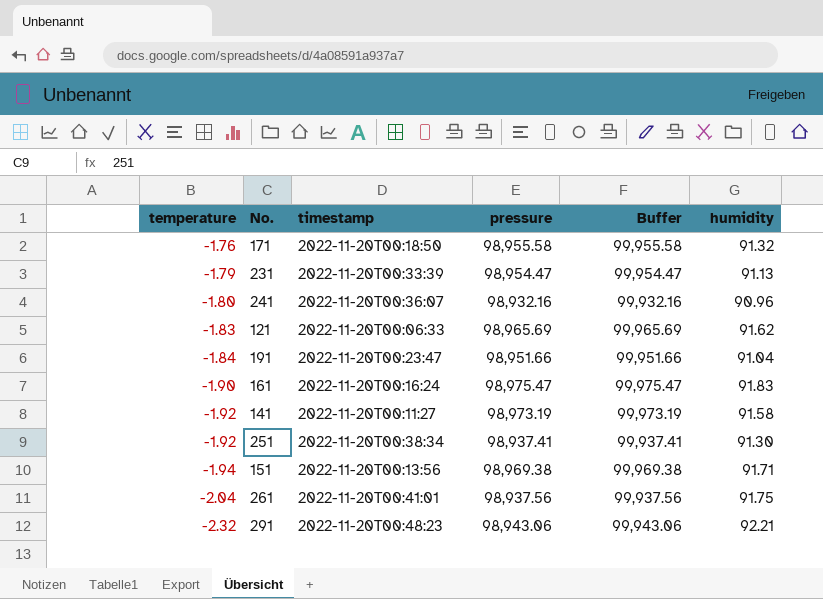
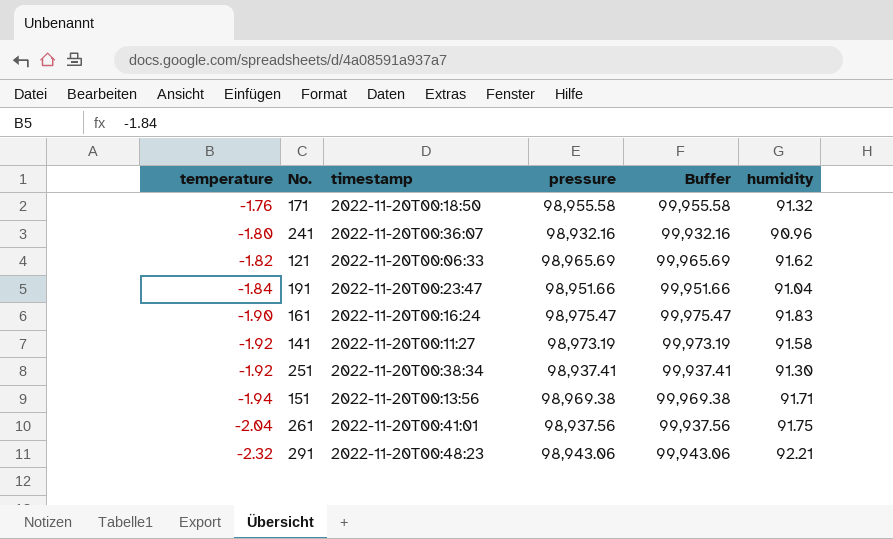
row 231: -1.79 | 2022-11-20T00:33:39 | 98,954.47 | 99,954.47 | 91.13 -> none
121 | temperature: -1.83 -> -1.82

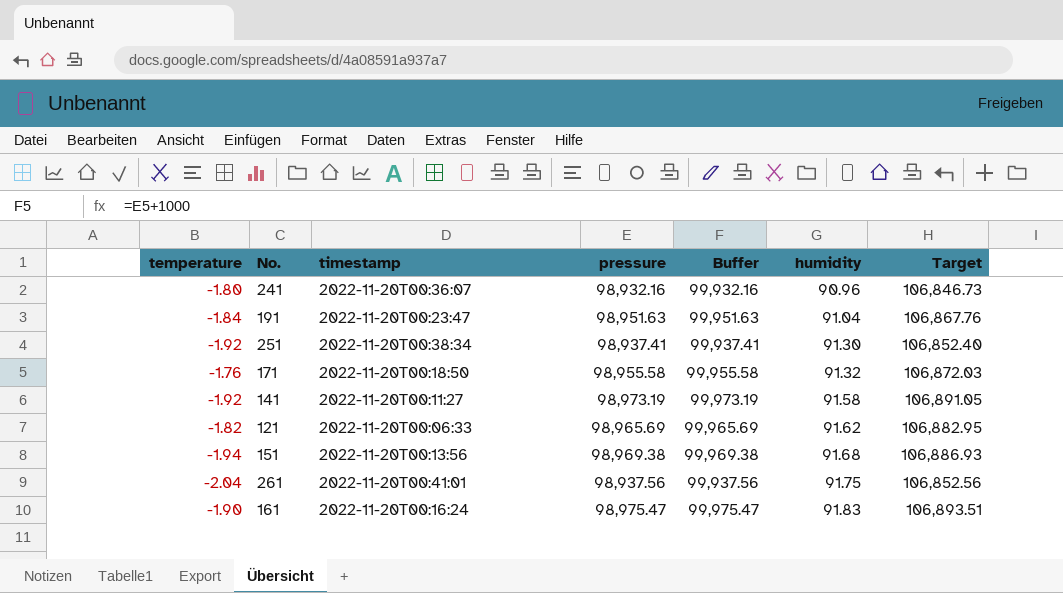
row order: temperature descending -> humidity ascending
column Target | formula: none -> [pressure] * 1.08
row 291: -2.32 | 2022-11-20T00:48:23 | 98,943.06 | 99,943.06 | 92.21 -> none
191 | pressure: 98,951.66 -> 98,951.63
191 | Buffer: 99,951.66 -> 99,951.63
151 | humidity: 91.71 -> 91.68

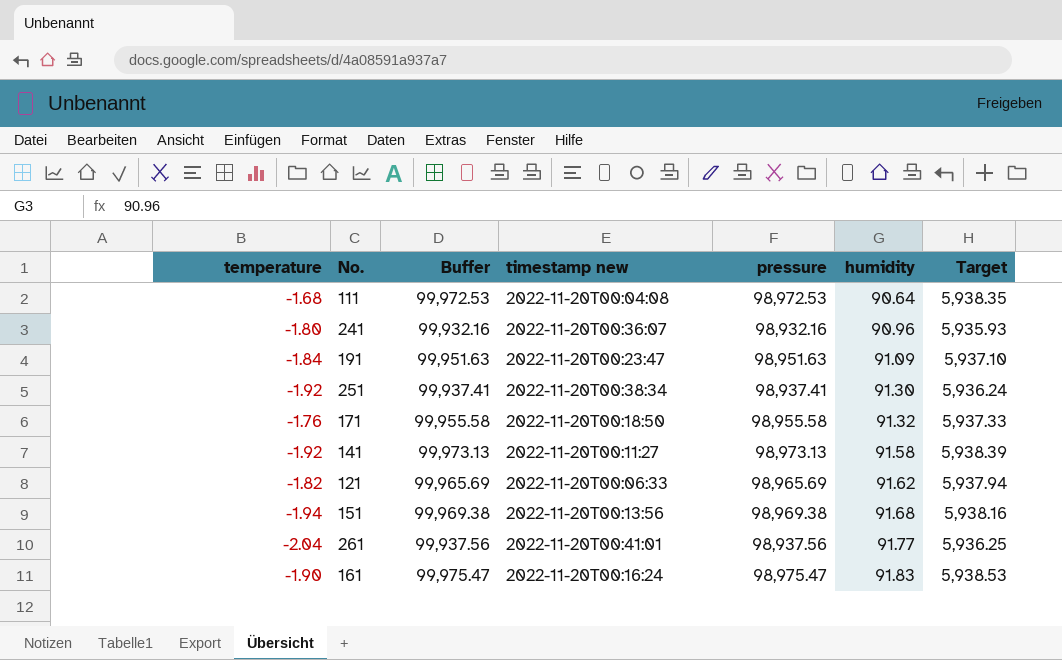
column Buffer | position: 5 -> 3
column name: timestamp -> timestamp new
column Target | formula: [pressure] * 1.08 -> [pressure] * 0.06
row 111: none -> -1.68 | 99,972.53 | 2022-11-20T00:04:08 | 98,972.53 | 90.64 | 5,938.35
191 | humidity: 91.04 -> 91.09
141 | Buffer: 99,973.19 -> 99,973.13
141 | pressure: 98,973.19 -> 98,973.13
261 | humidity: 91.75 -> 91.77

